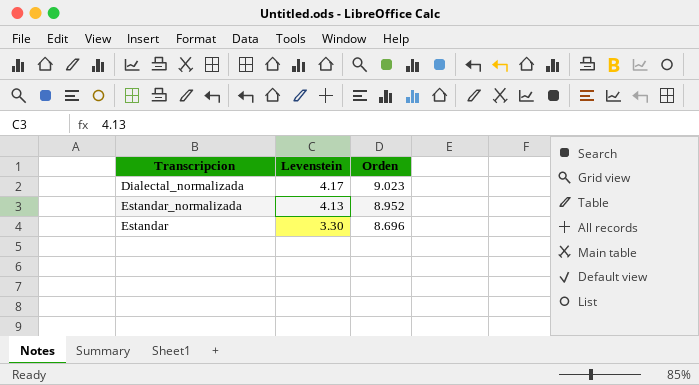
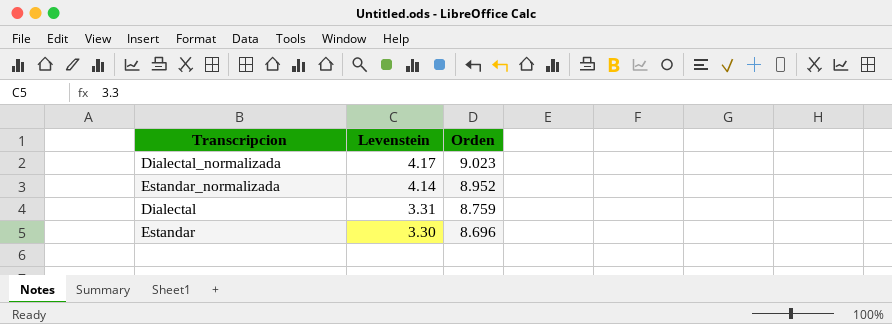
Estandar_normalizada | Levenstein: 4.13 -> 4.14
row Dialectal: none -> 3.31 | 8.759

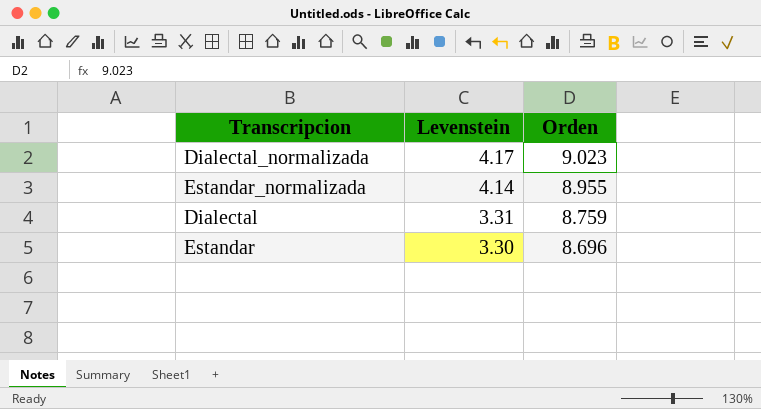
Estandar_normalizada | Orden: 8.952 -> 8.955

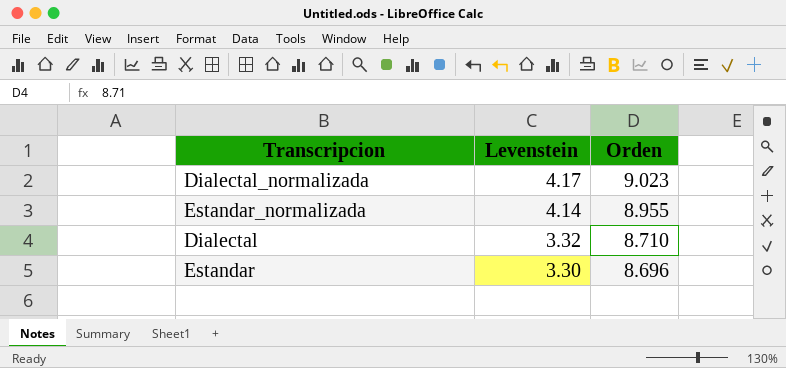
Dialectal | Levenstein: 3.31 -> 3.32
Dialectal | Orden: 8.759 -> 8.710

